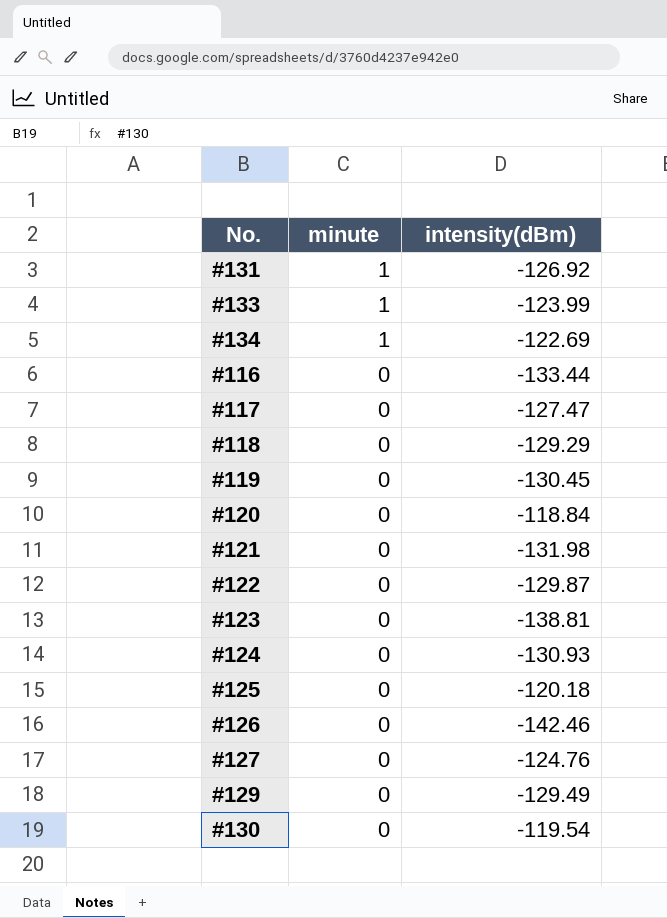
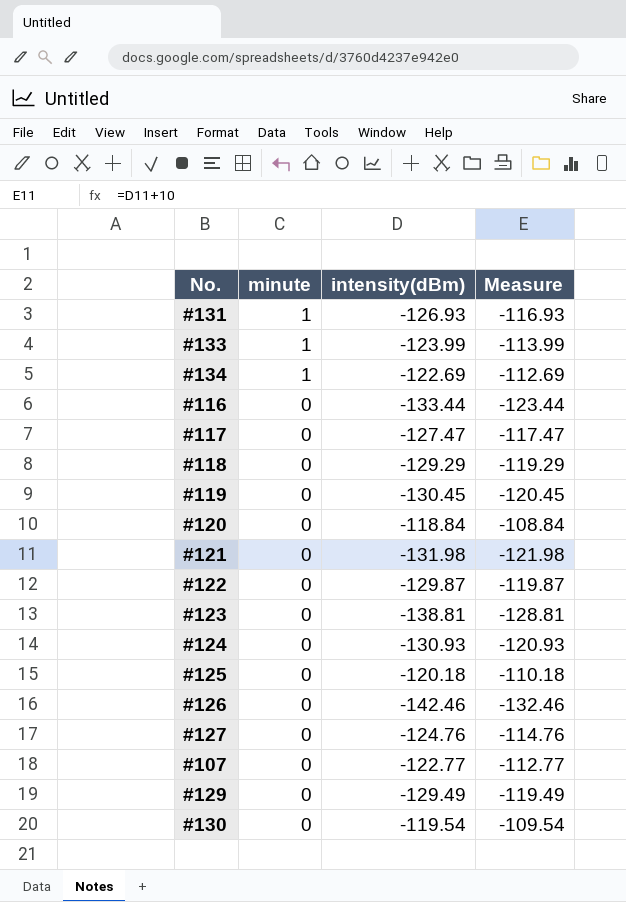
column Measure | formula: none -> [intensity(dBm)] + 10
#131 | intensity(dBm): -126.92 -> -126.93
row #107: none -> 0 | -122.77 | -112.77

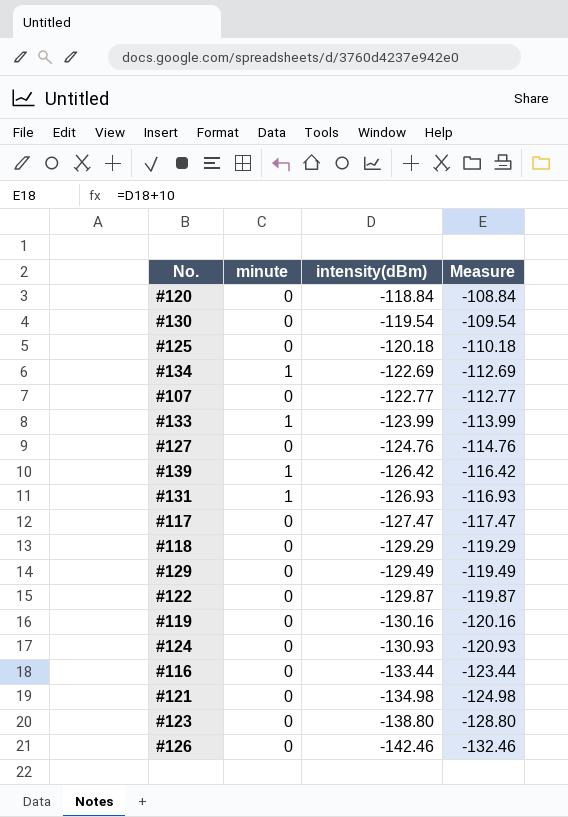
row order: minute descending -> intensity(dBm) descending
row #139: none -> 1 | -126.42 | -116.42
#119 | intensity(dBm): -130.45 -> -130.16
#119 | Measure: -120.45 -> -120.16
#121 | intensity(dBm): -131.98 -> -134.98
#121 | Measure: -121.98 -> -124.98
#123 | intensity(dBm): -138.81 -> -138.80
#123 | Measure: -128.81 -> -128.80

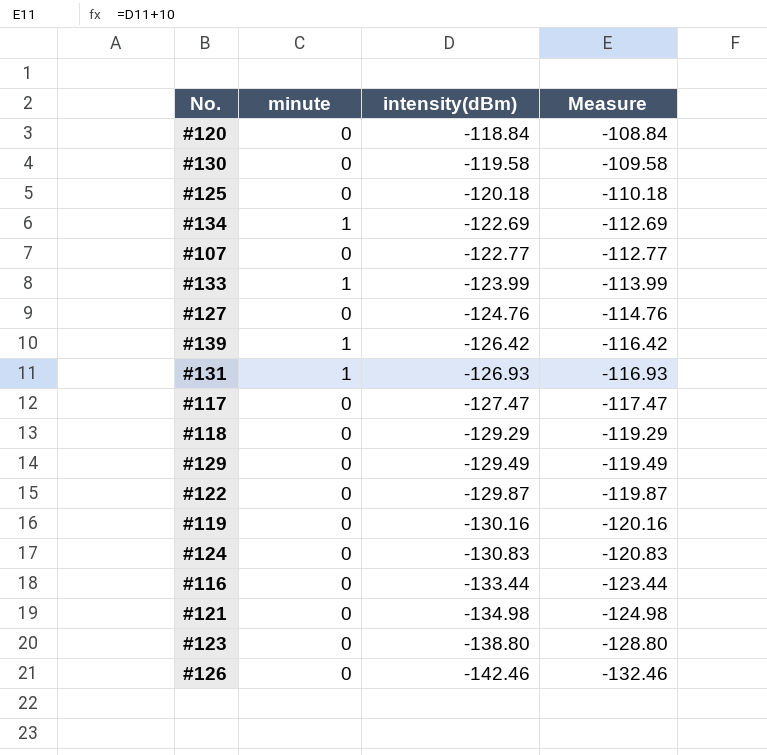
#130 | intensity(dBm): -119.54 -> -119.58
#130 | Measure: -109.54 -> -109.58
#124 | intensity(dBm): -130.93 -> -130.83
#124 | Measure: -120.93 -> -120.83

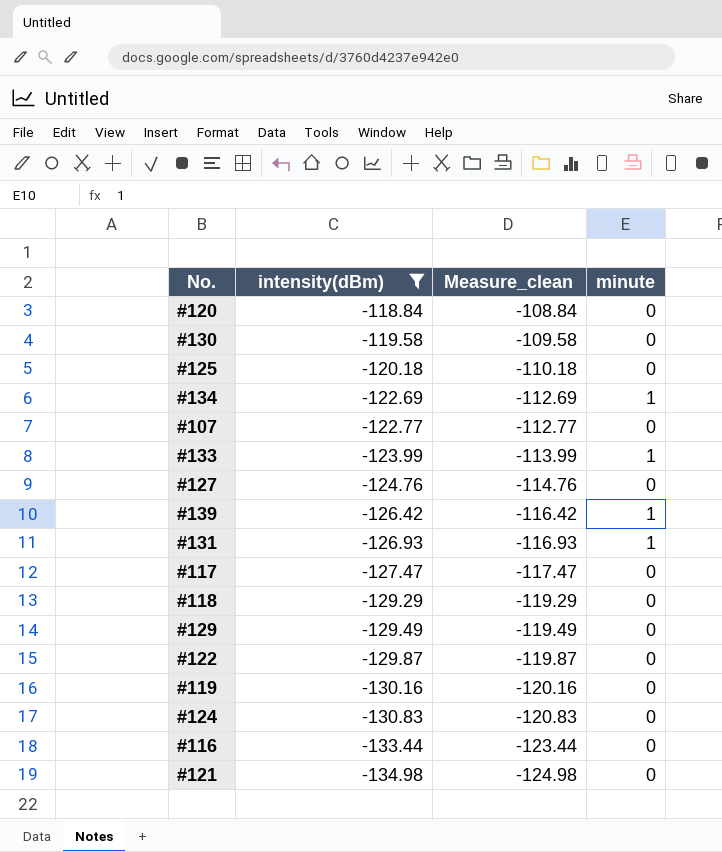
filter: none -> intensity(dBm) >= -134.98
column name: Measure -> Measure_clean
column minute | position: 2 -> 4

